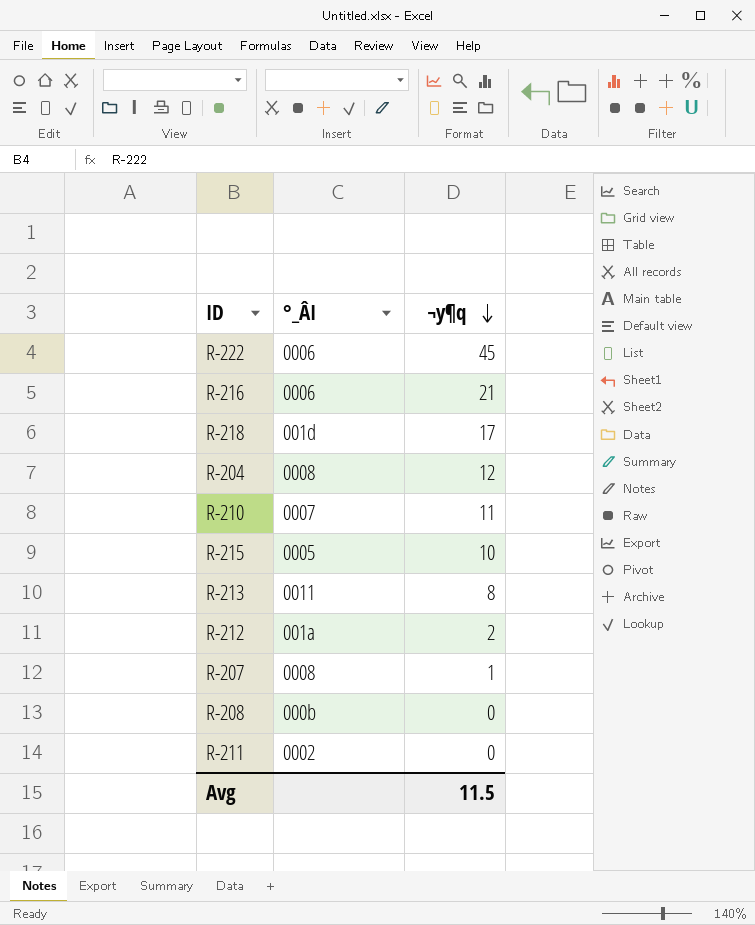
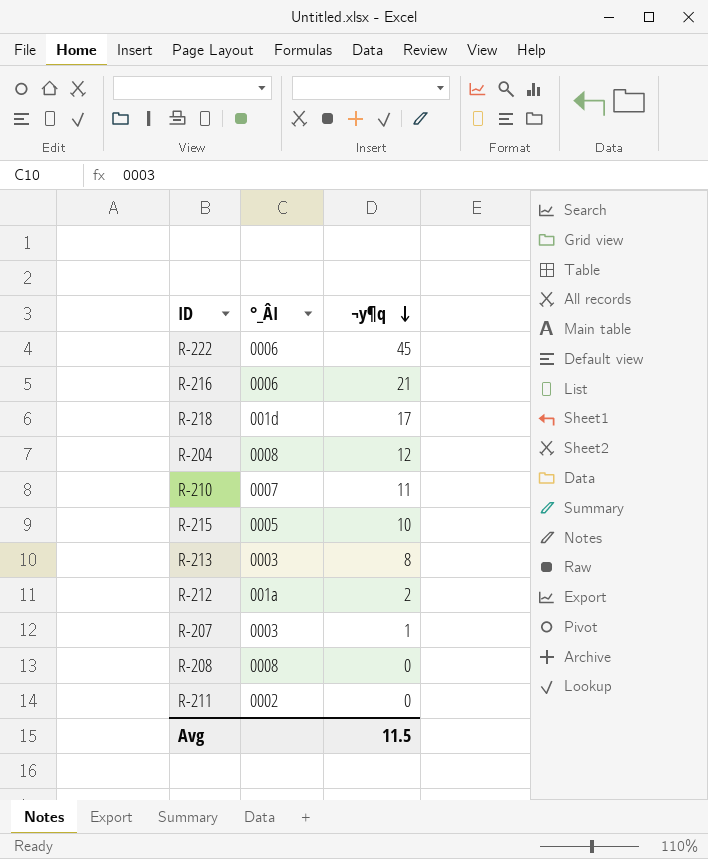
R-213 | °_ÂI: 0011 -> 0003
R-207 | °_ÂI: 0008 -> 0003
R-208 | °_ÂI: 000b -> 0008

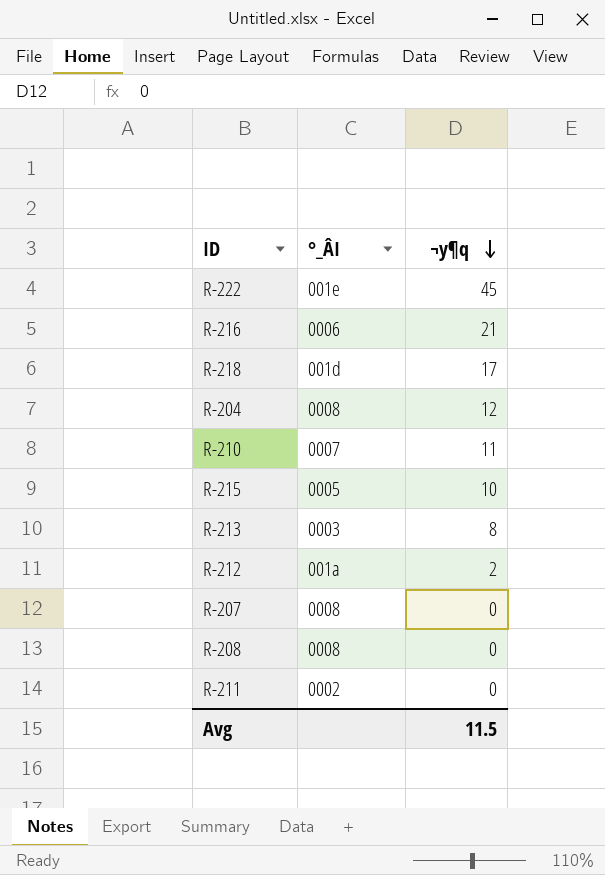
R-222 | °_ÂI: 0006 -> 001e
R-207 | °_ÂI: 0003 -> 0008
R-207 | ¬y¶q: 1 -> 0

